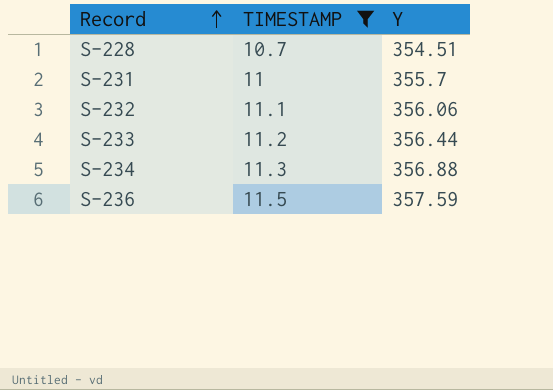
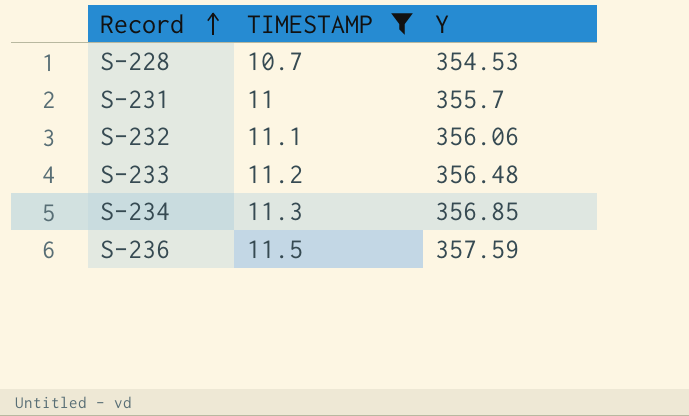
S-228 | Y: 354.51 -> 354.53
S-233 | Y: 356.44 -> 356.48
S-234 | Y: 356.88 -> 356.85

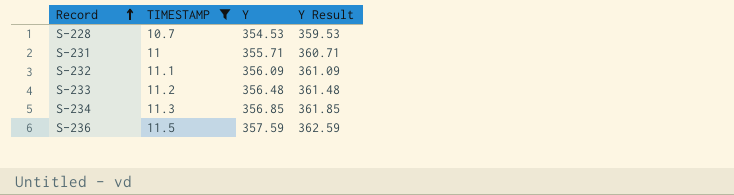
column Y Result | formula: none -> [Y] + 5
S-231 | Y: 355.7 -> 355.71
S-232 | Y: 356.06 -> 356.09

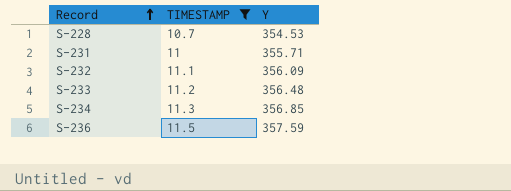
column Y Result | formula: [Y] + 5 -> none

